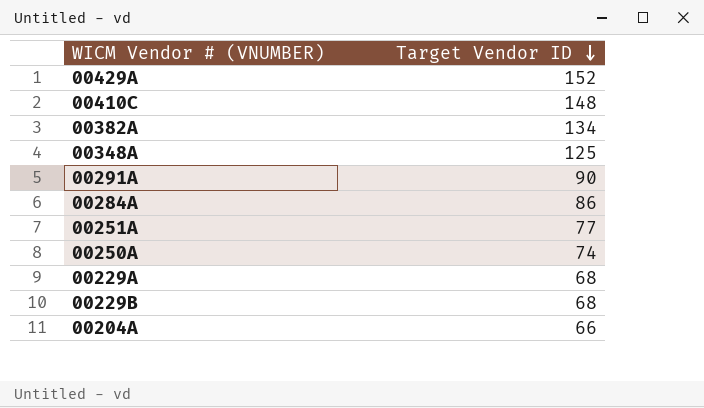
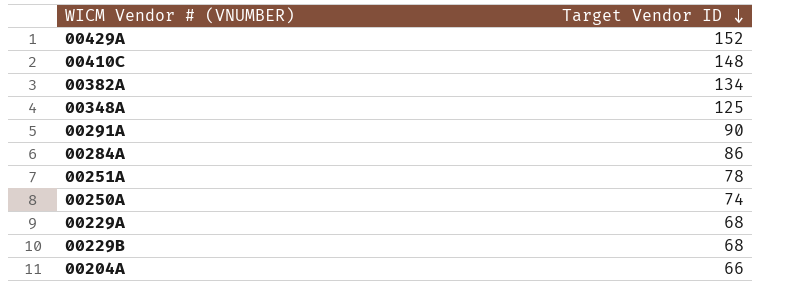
00251A | Target Vendor ID: 77 -> 78

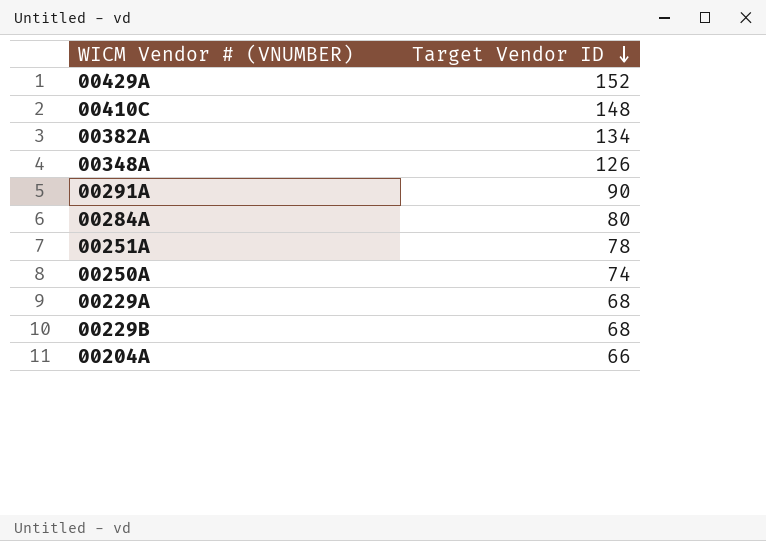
00348A | Target Vendor ID: 125 -> 126
00284A | Target Vendor ID: 86 -> 80

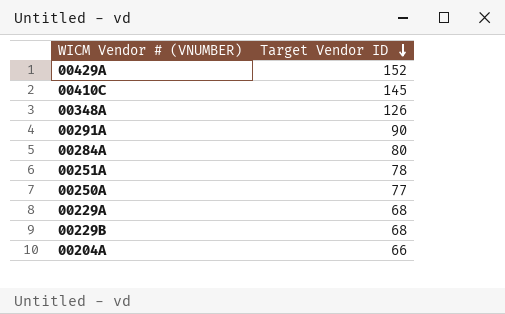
row 00382A: 134 -> none
00410C | Target Vendor ID: 148 -> 145
00250A | Target Vendor ID: 74 -> 77

